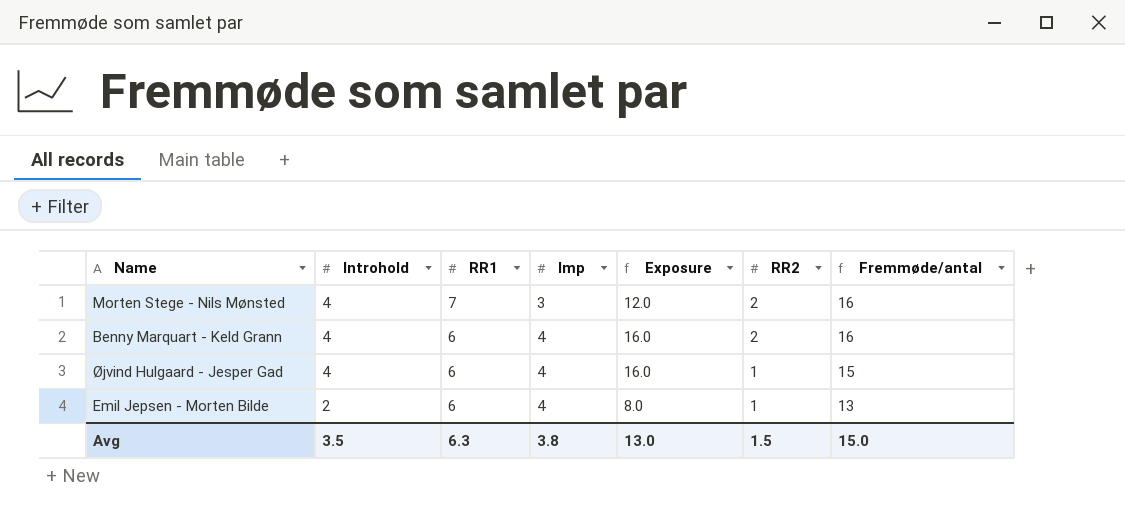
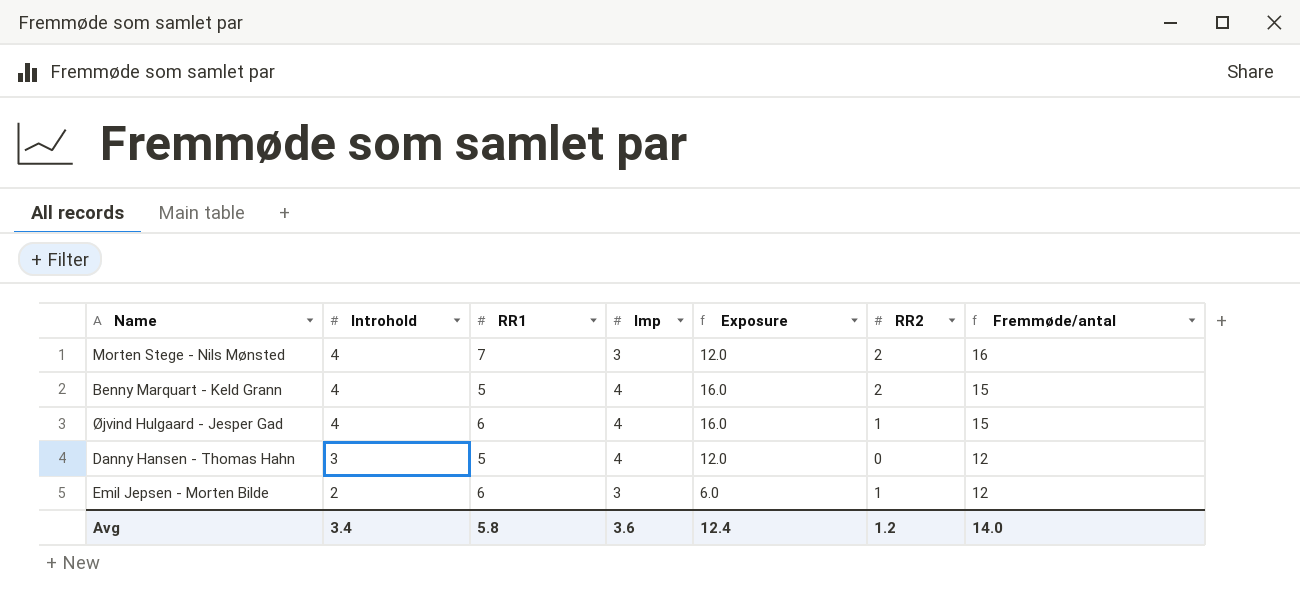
Benny Marquart - Keld Grann | RR1: 6 -> 5
Benny Marquart - Keld Grann | Fremmøde/antal: 16 -> 15
row Danny Hansen - Thomas Hahn: none -> 3 | 5 | 4 | 12.0 | 0 | 12
Emil Jepsen - Morten Bilde | Imp: 4 -> 3
Emil Jepsen - Morten Bilde | Exposure: 8.0 -> 6.0
Emil Jepsen - Morten Bilde | Fremmøde/antal: 13 -> 12
Avg | Introhold: 3.5 -> 3.4
Avg | RR1: 6.3 -> 5.8
Avg | Imp: 3.8 -> 3.6
Avg | Exposure: 13.0 -> 12.4
Avg | RR2: 1.5 -> 1.2
Avg | Fremmøde/antal: 15.0 -> 14.0

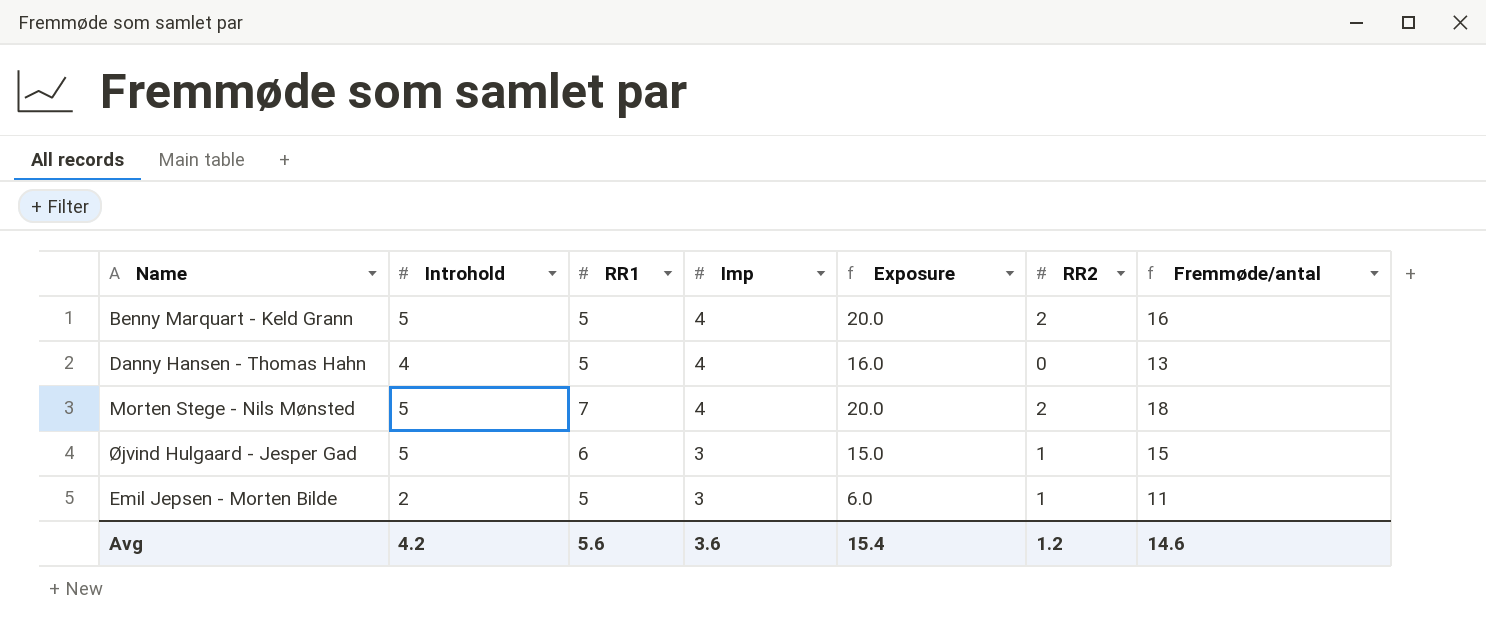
row order: Introhold descending -> Imp descending
Benny Marquart - Keld Grann | Introhold: 4 -> 5
Benny Marquart - Keld Grann | Exposure: 16.0 -> 20.0
Benny Marquart - Keld Grann | Fremmøde/antal: 15 -> 16
Danny Hansen - Thomas Hahn | Introhold: 3 -> 4
Danny Hansen - Thomas Hahn | Exposure: 12.0 -> 16.0
Danny Hansen - Thomas Hahn | Fremmøde/antal: 12 -> 13
Morten Stege - Nils Mønsted | Introhold: 4 -> 5
Morten Stege - Nils Mønsted | Imp: 3 -> 4
Morten Stege - Nils Mønsted | Exposure: 12.0 -> 20.0
Morten Stege - Nils Mønsted | Fremmøde/antal: 16 -> 18
Øjvind Hulgaard - Jesper Gad | Introhold: 4 -> 5
Øjvind Hulgaard - Jesper Gad | Imp: 4 -> 3
Øjvind Hulgaard - Jesper Gad | Exposure: 16.0 -> 15.0
Emil Jepsen - Morten Bilde | RR1: 6 -> 5
Emil Jepsen - Morten Bilde | Fremmøde/antal: 12 -> 11
Avg | Introhold: 3.4 -> 4.2
Avg | RR1: 5.8 -> 5.6
Avg | Exposure: 12.4 -> 15.4
Avg | Fremmøde/antal: 14.0 -> 14.6

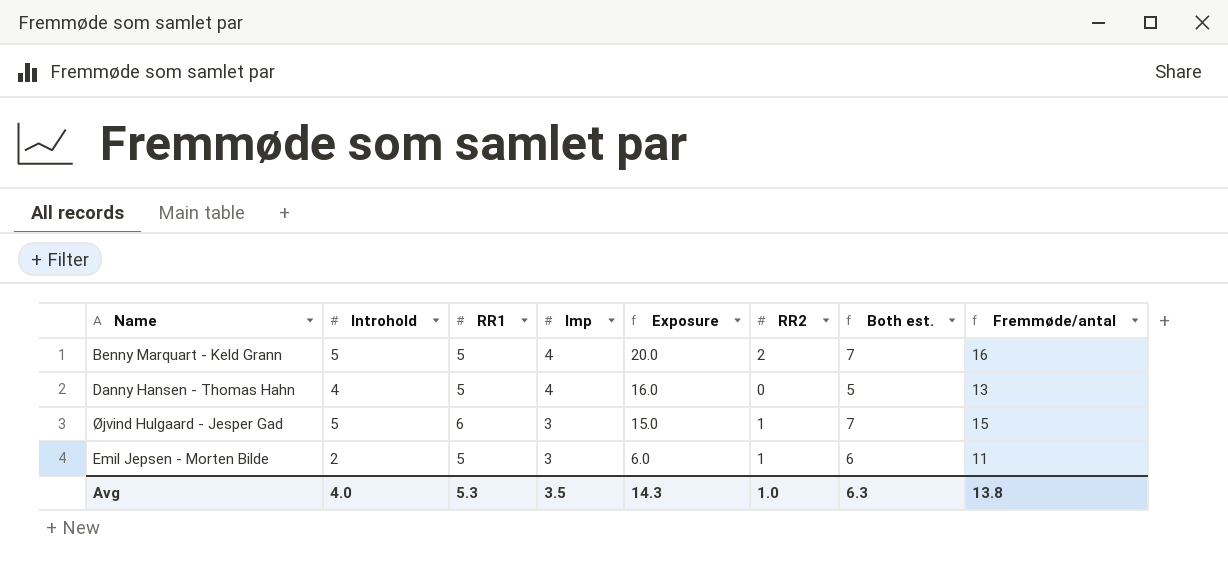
column Both est. | formula: none -> [RR1] + [RR2]
row Morten Stege - Nils Mønsted: 5 | 7 | 4 | 20.0 | 2 | 18 -> none
Avg | Introhold: 4.2 -> 4.0
Avg | RR1: 5.6 -> 5.3
Avg | Imp: 3.6 -> 3.5
Avg | Exposure: 15.4 -> 14.3
Avg | RR2: 1.2 -> 1.0
Avg | Fremmøde/antal: 14.6 -> 13.8

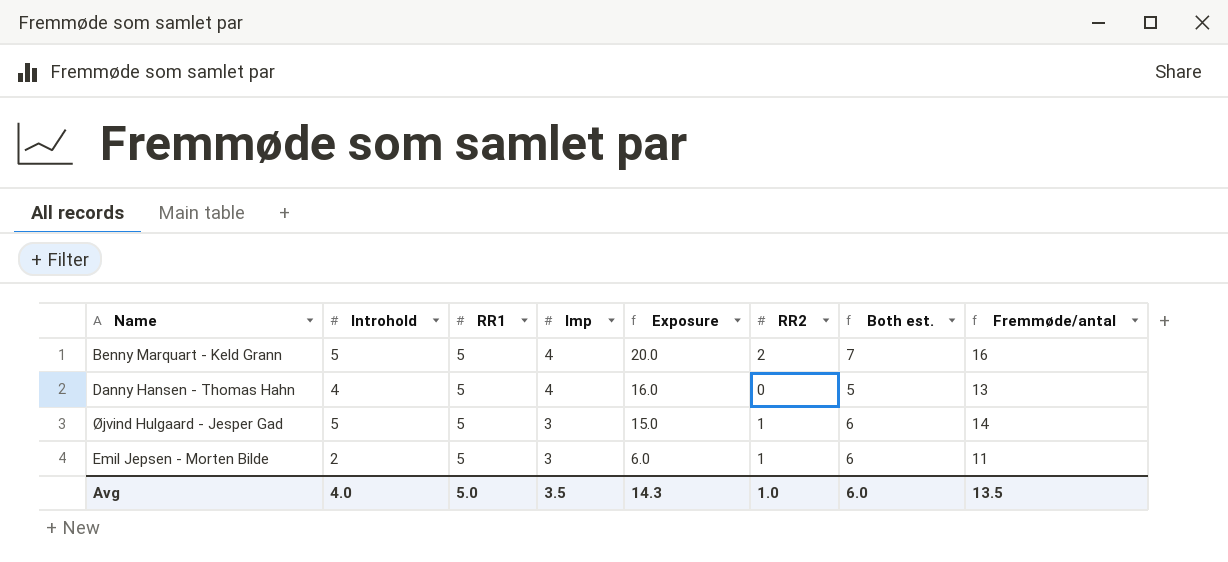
Øjvind Hulgaard - Jesper Gad | RR1: 6 -> 5
Øjvind Hulgaard - Jesper Gad | Both est.: 7 -> 6
Øjvind Hulgaard - Jesper Gad | Fremmøde/antal: 15 -> 14
Avg | RR1: 5.3 -> 5.0
Avg | Both est.: 6.3 -> 6.0
Avg | Fremmøde/antal: 13.8 -> 13.5

